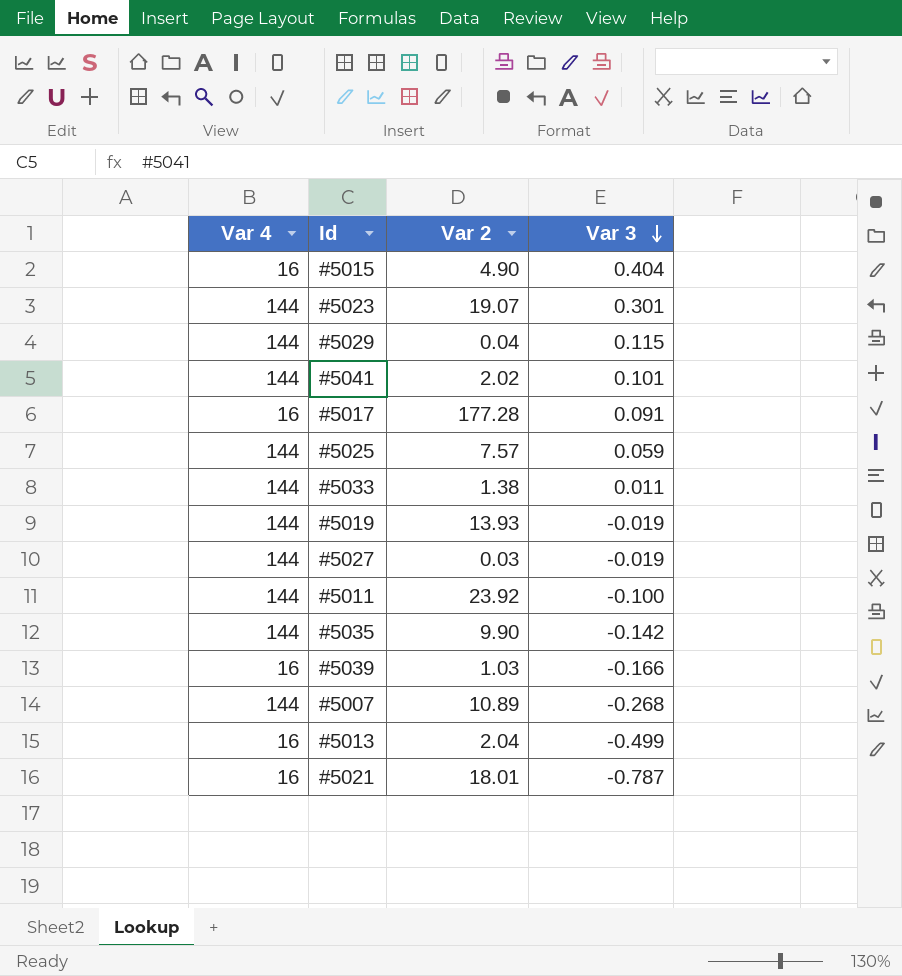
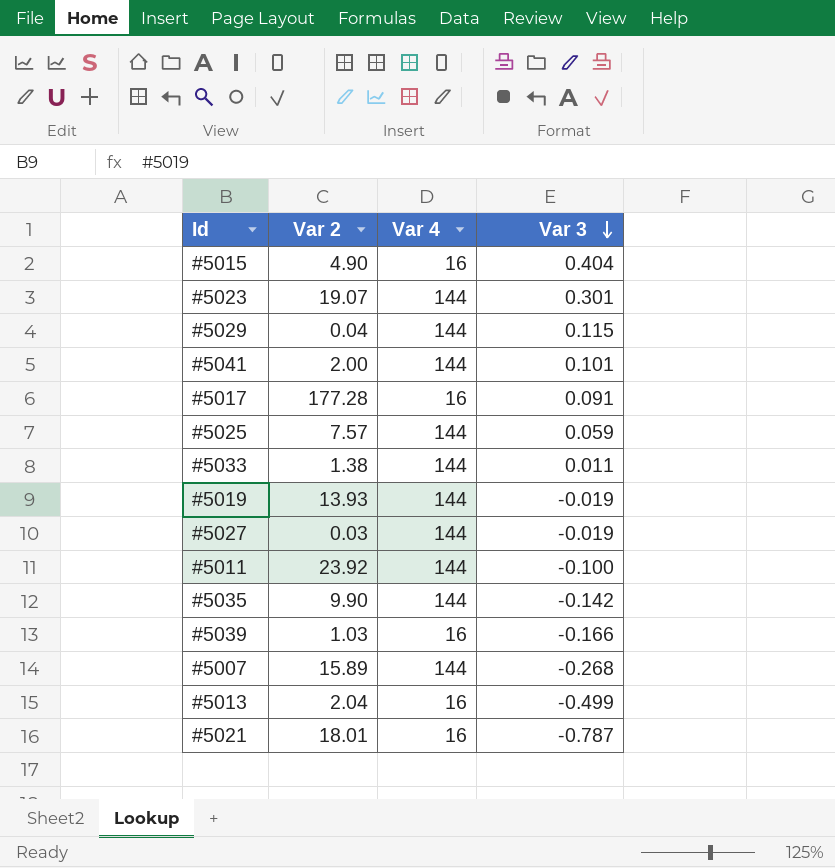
column Var 4 | position: 1 -> 3
#5041 | Var 2: 2.02 -> 2.00
#5007 | Var 2: 10.89 -> 15.89

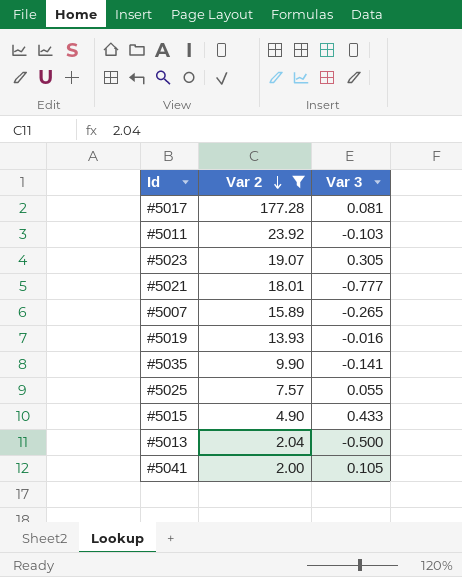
filter: none -> Var 2 >= 2.00
row order: Var 3 descending -> Var 2 descending
column Var 4 | position: 3 -> none
#5017 | Var 3: 0.091 -> 0.081
#5011 | Var 3: -0.100 -> -0.103
#5023 | Var 3: 0.301 -> 0.305
#5021 | Var 3: -0.787 -> -0.777
#5007 | Var 3: -0.268 -> -0.265
#5019 | Var 3: -0.019 -> -0.016
#5035 | Var 3: -0.142 -> -0.141
#5025 | Var 3: 0.059 -> 0.055
#5015 | Var 3: 0.404 -> 0.433
#5013 | Var 3: -0.499 -> -0.500
#5041 | Var 3: 0.101 -> 0.105

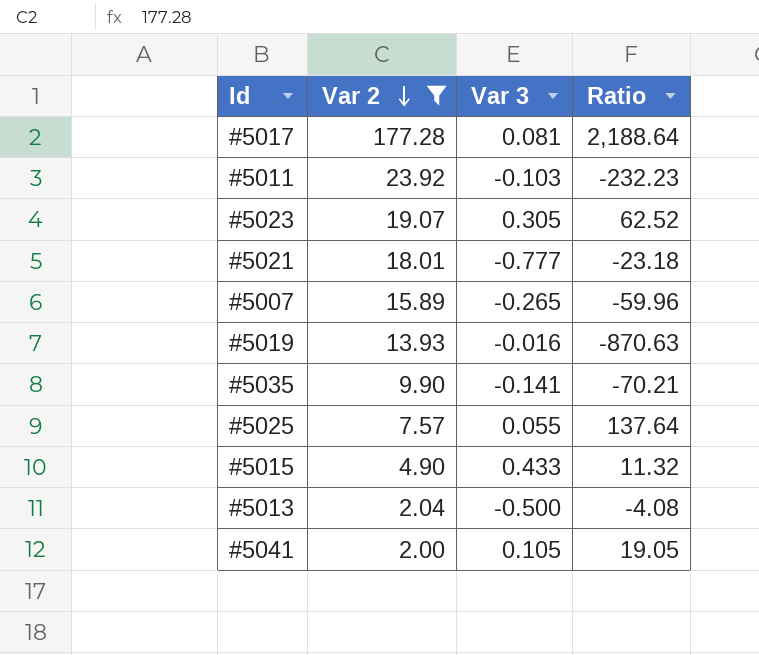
column Ratio | formula: none -> [Var 2] / [Var 3]

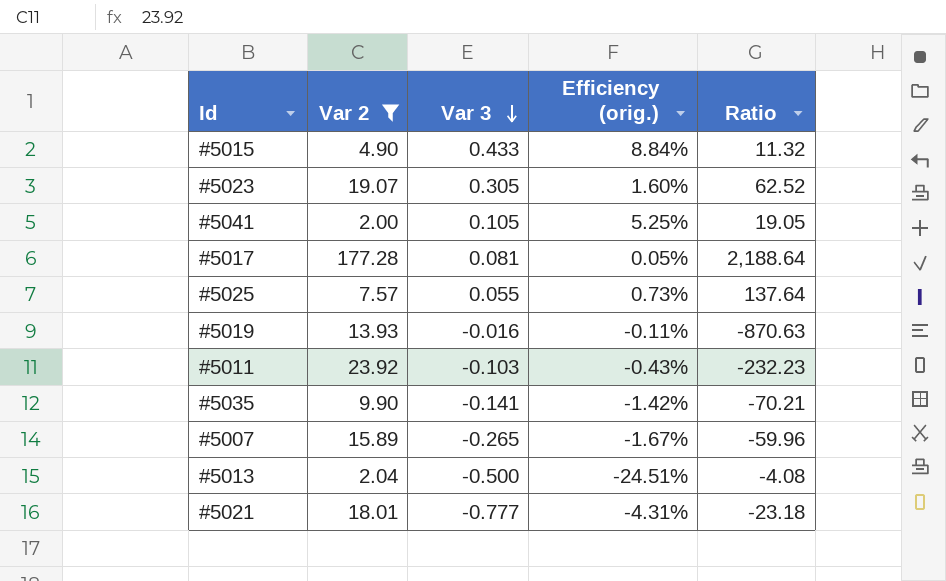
row order: Var 2 descending -> Var 3 descending
column Efficiency (orig.) | formula: none -> [Var 3] / [Var 2]

